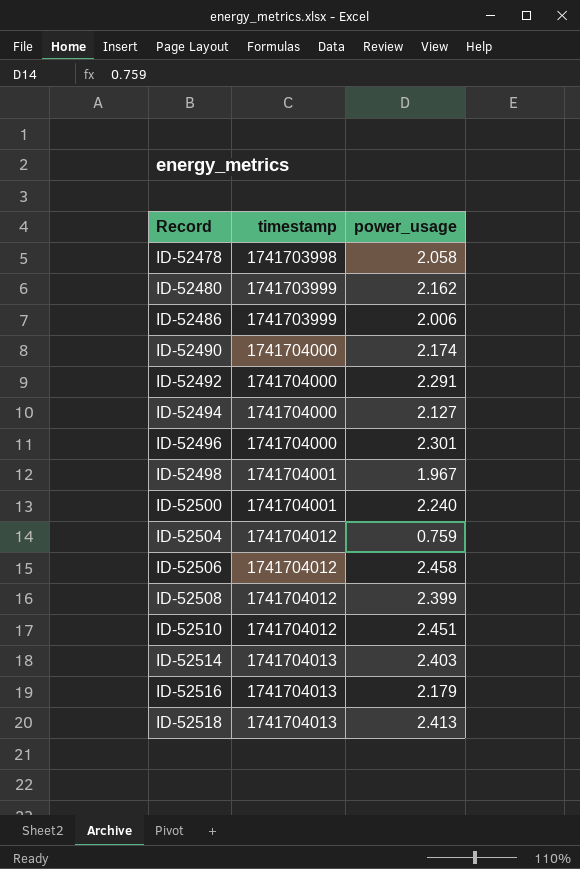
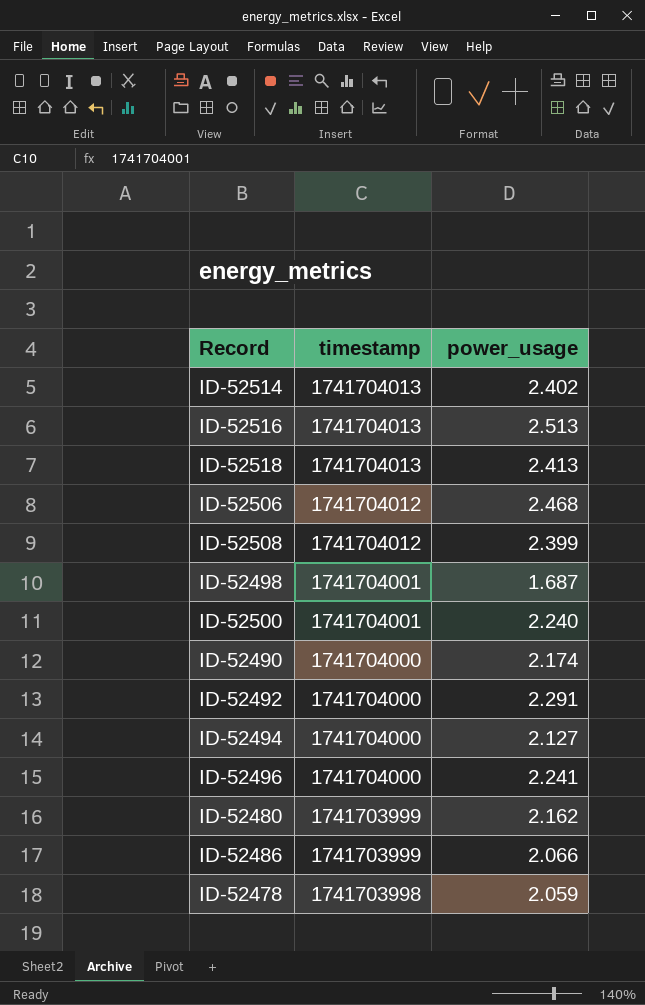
row order: Record ascending -> timestamp descending
row ID-52504: 1741704012 | 0.759 -> none
row ID-52510: 1741704012 | 2.451 -> none
ID-52514 | power_usage: 2.403 -> 2.402
ID-52516 | power_usage: 2.179 -> 2.513
ID-52506 | power_usage: 2.458 -> 2.468
ID-52498 | power_usage: 1.967 -> 1.687
ID-52496 | power_usage: 2.301 -> 2.241
ID-52486 | power_usage: 2.006 -> 2.066
ID-52478 | power_usage: 2.058 -> 2.059

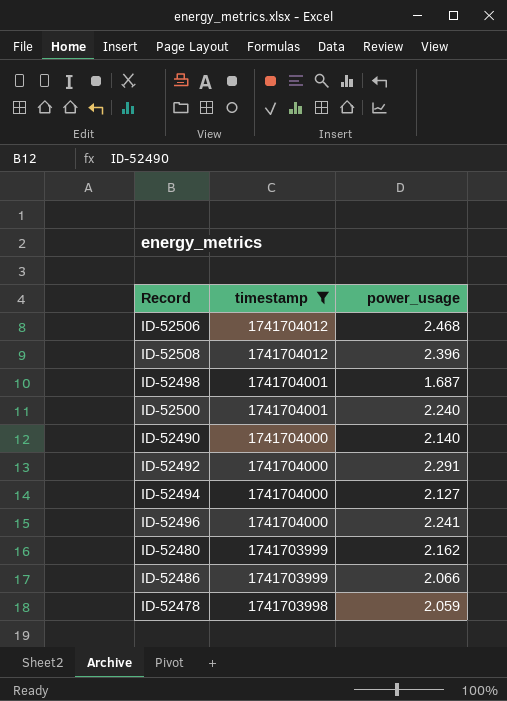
filter: none -> timestamp != 1741704013
ID-52508 | power_usage: 2.399 -> 2.396
ID-52490 | power_usage: 2.174 -> 2.140

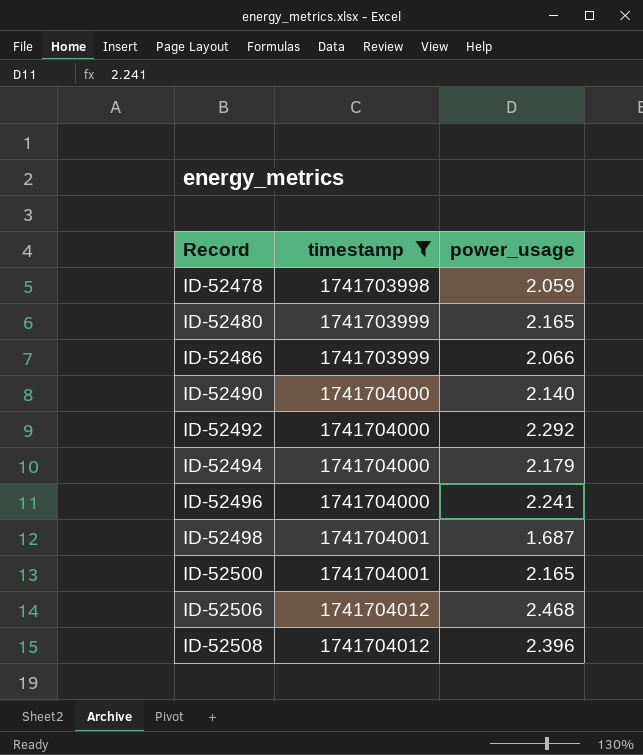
row order: timestamp descending -> Record ascending
ID-52480 | power_usage: 2.162 -> 2.165
ID-52492 | power_usage: 2.291 -> 2.292
ID-52494 | power_usage: 2.127 -> 2.179
ID-52500 | power_usage: 2.240 -> 2.165

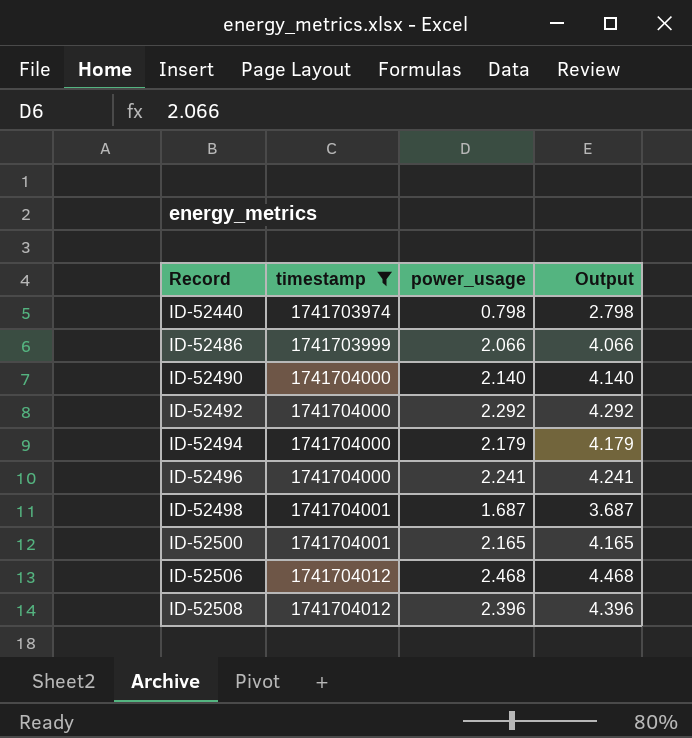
column Output | formula: none -> [power_usage] + 2
row ID-52478: 1741703998 | 2.059 -> none
row ID-52480: 1741703999 | 2.165 -> none
row ID-52440: none -> 1741703974 | 0.798 | 2.798

